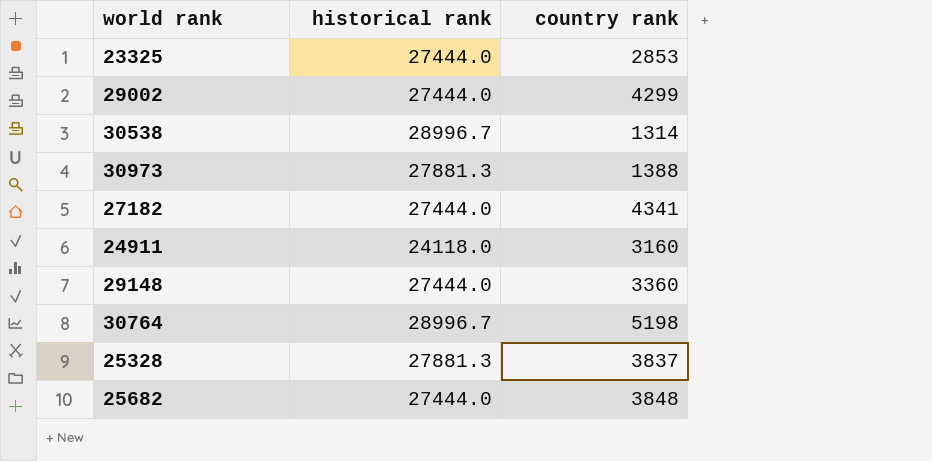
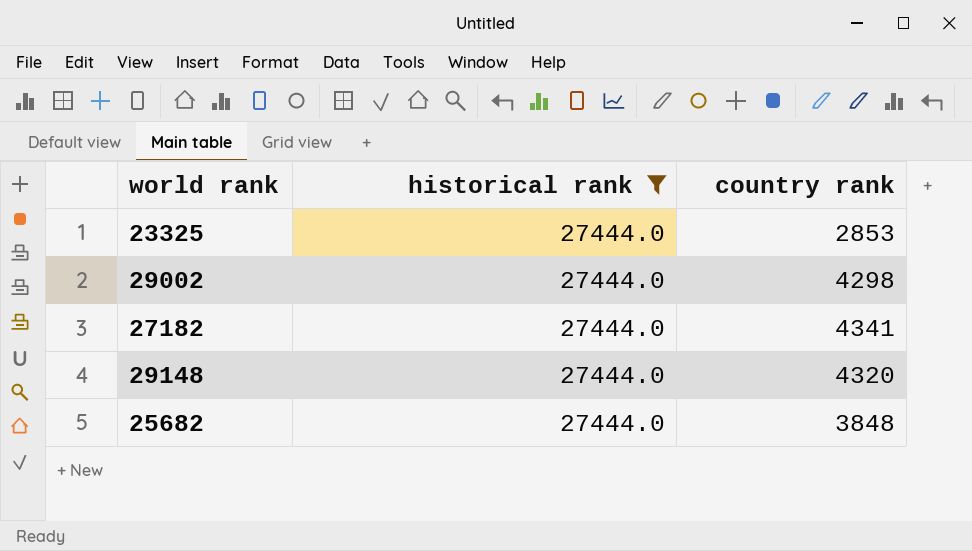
filter: none -> historical rank = 27444.0
29002 | country rank: 4299 -> 4298
29148 | country rank: 3360 -> 4320

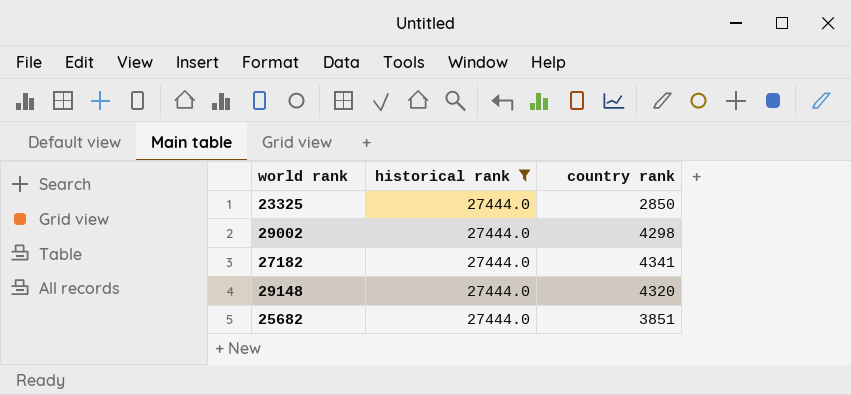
23325 | country rank: 2853 -> 2850
25682 | country rank: 3848 -> 3851

